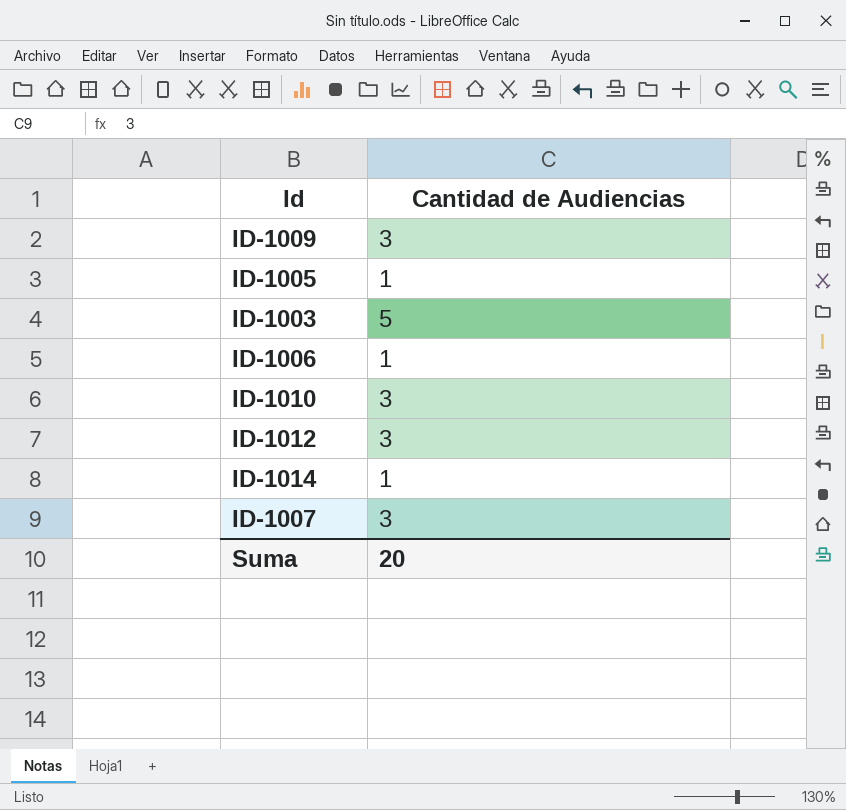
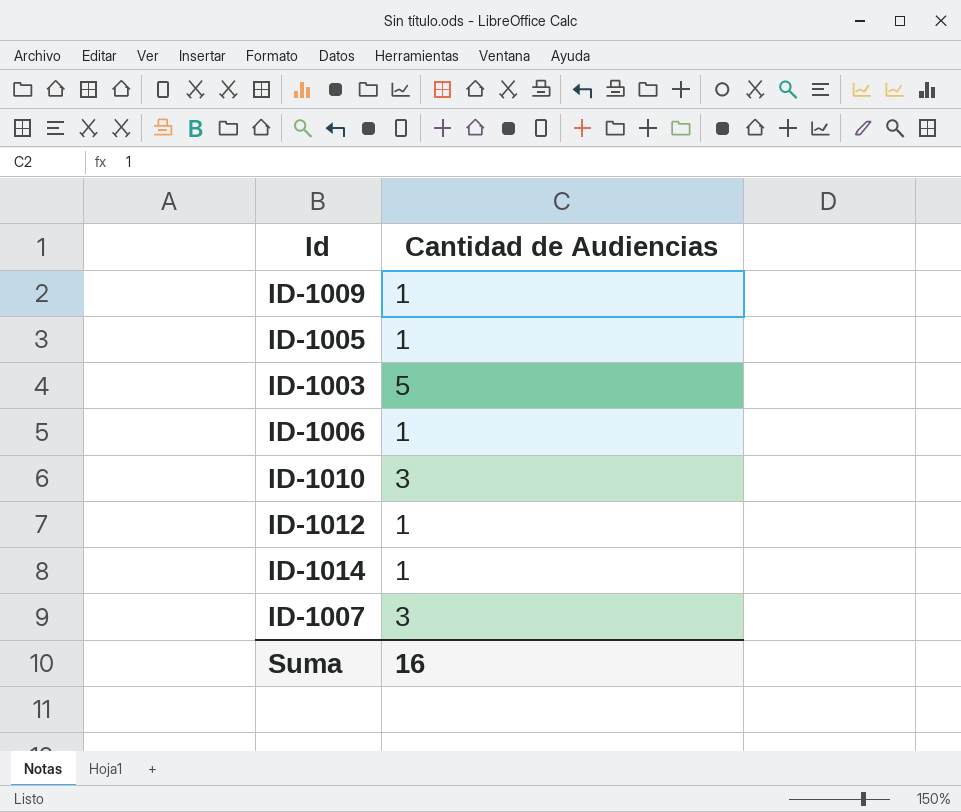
ID-1009 | Cantidad de Audiencias: 3 -> 1
ID-1012 | Cantidad de Audiencias: 3 -> 1
Suma | Cantidad de Audiencias: 20 -> 16

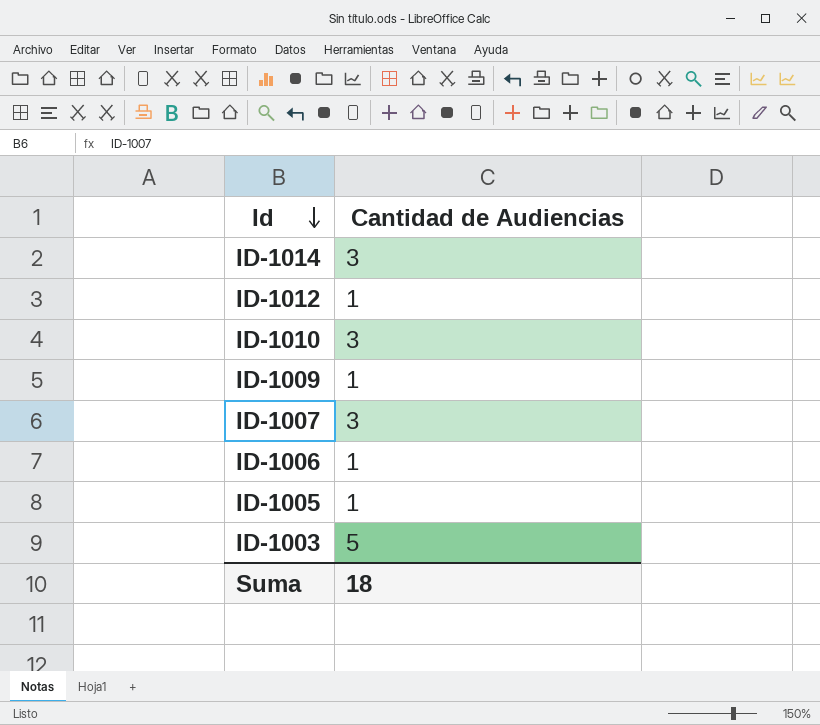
row order: none -> Id descending
ID-1014 | Cantidad de Audiencias: 1 -> 3
Suma | Cantidad de Audiencias: 16 -> 18

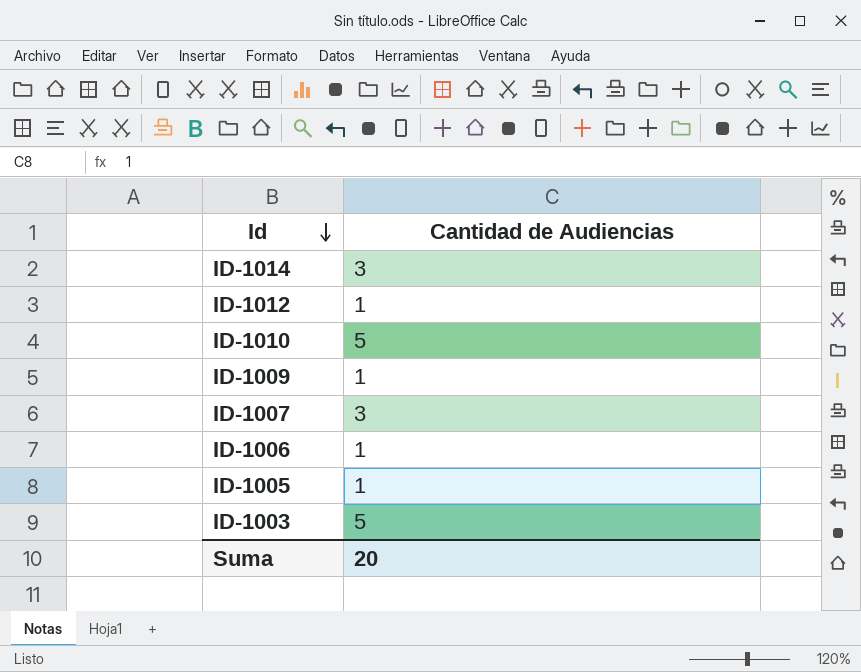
ID-1010 | Cantidad de Audiencias: 3 -> 5
Suma | Cantidad de Audiencias: 18 -> 20

